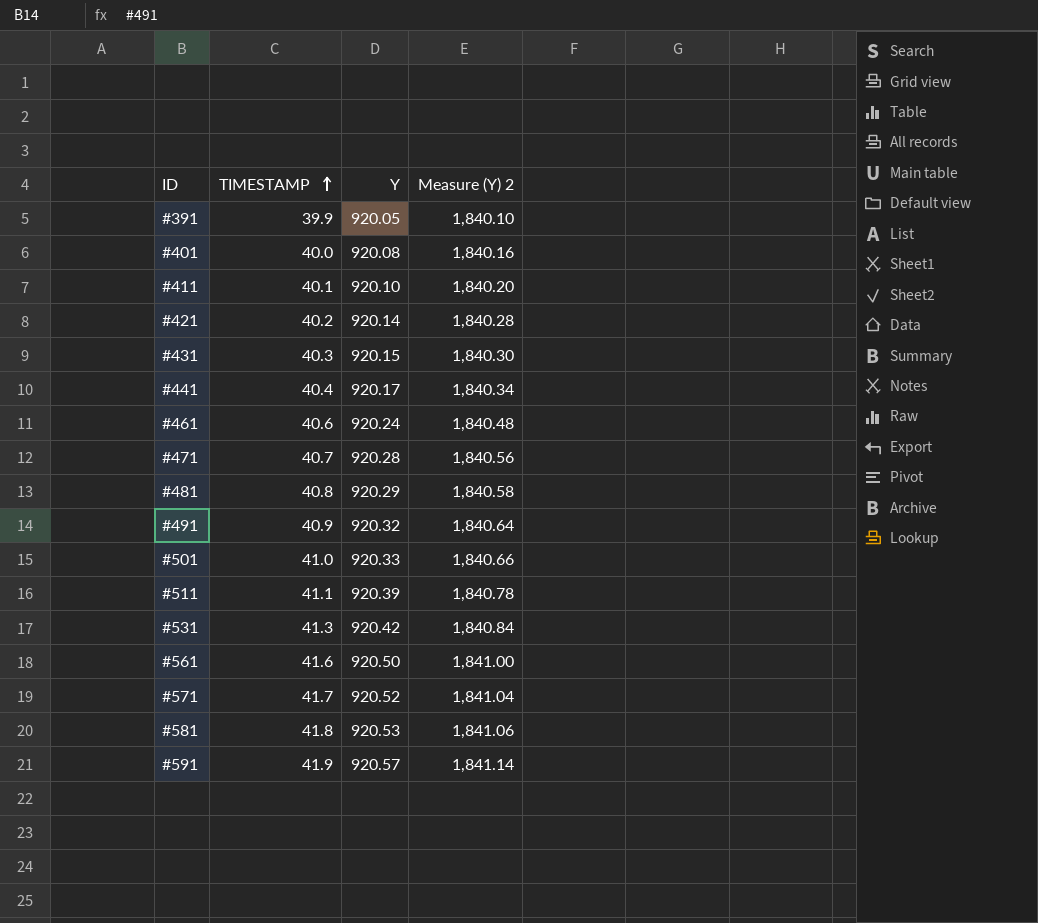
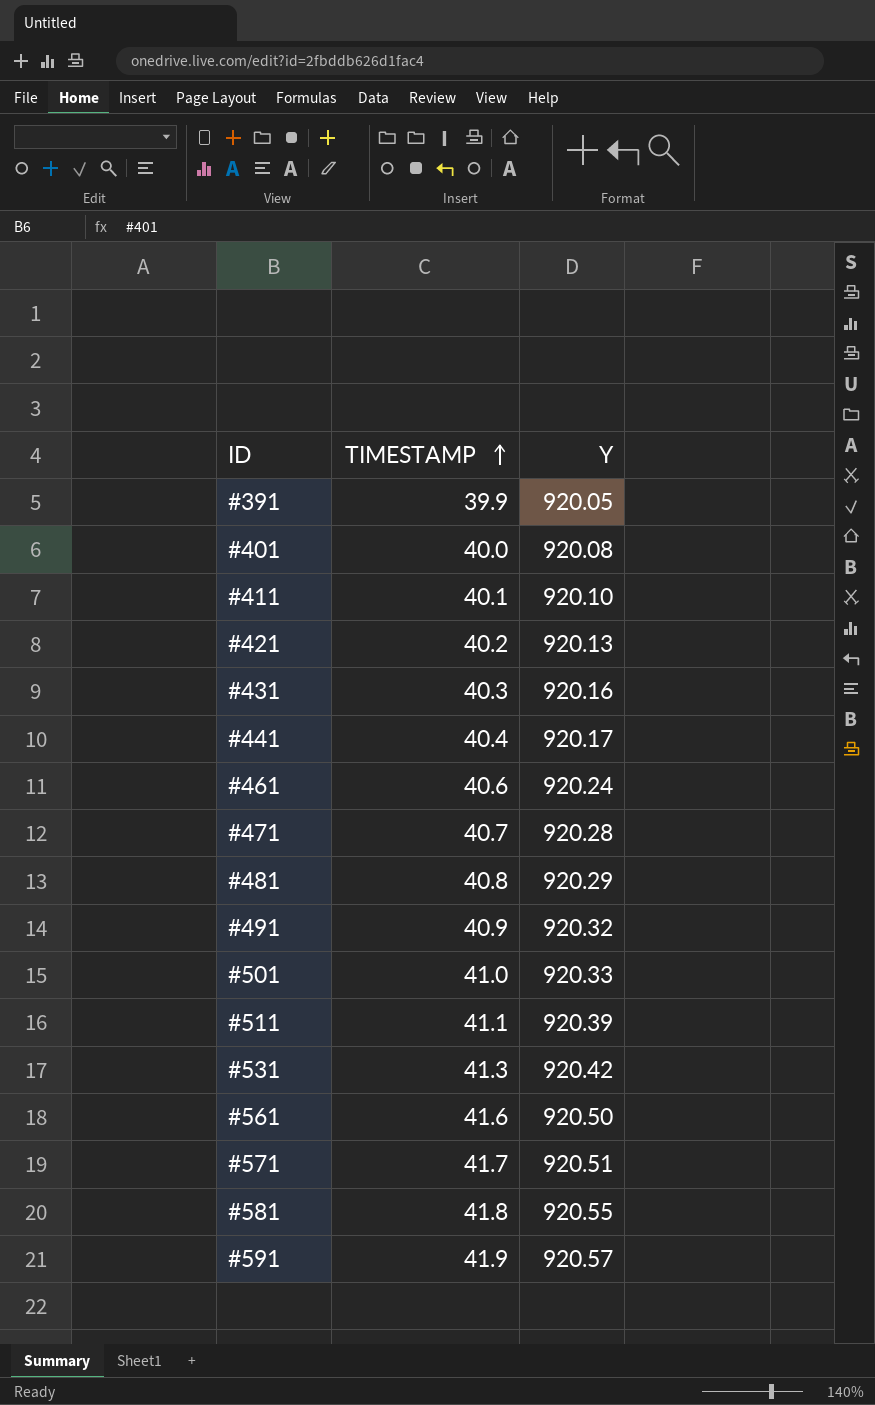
column Measure (Y) 2 | formula: [Y] * 2 -> none
#421 | Y: 920.14 -> 920.13
#431 | Y: 920.15 -> 920.16
#571 | Y: 920.52 -> 920.51
#581 | Y: 920.53 -> 920.55

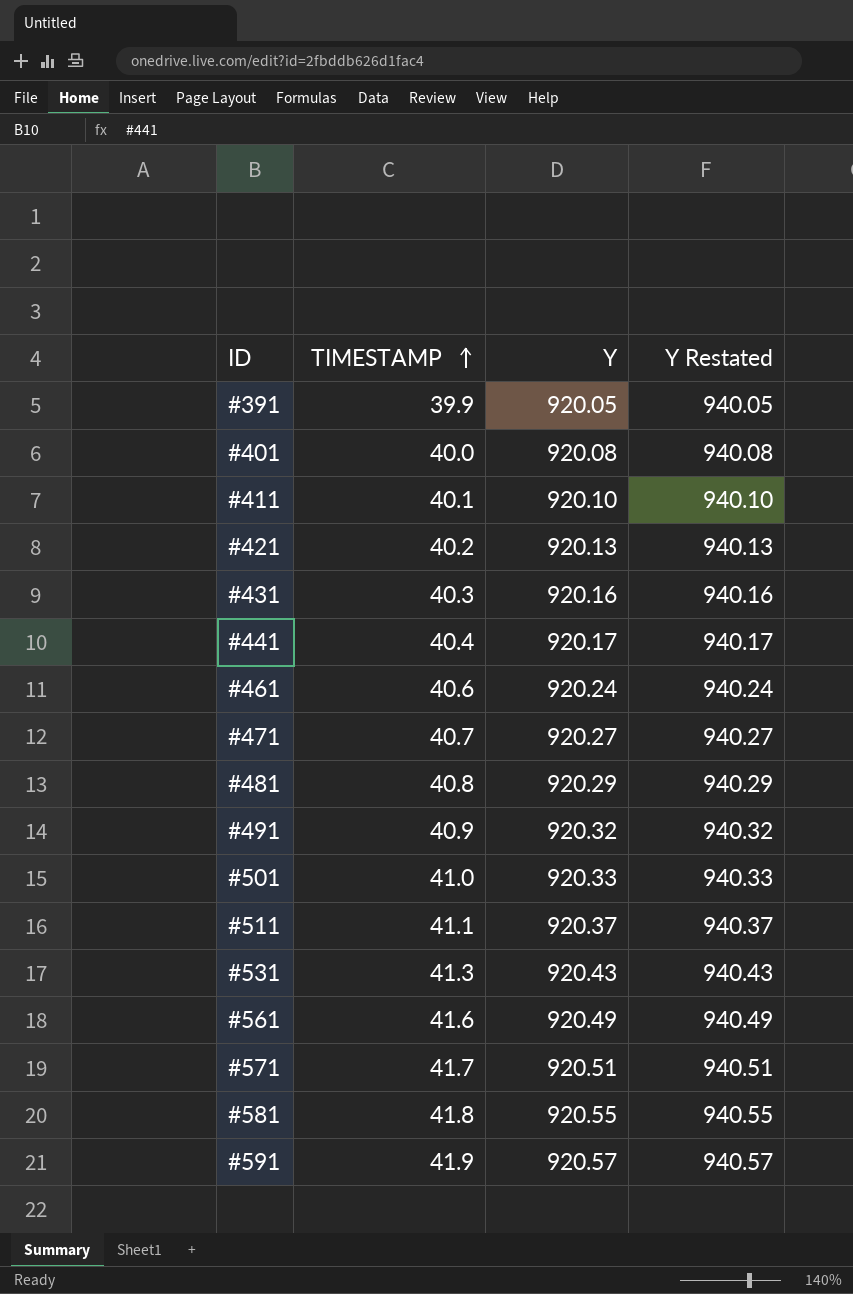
column Y Restated | formula: none -> [Y] + 20
#471 | Y: 920.28 -> 920.27
#511 | Y: 920.39 -> 920.37
#531 | Y: 920.42 -> 920.43
#561 | Y: 920.50 -> 920.49

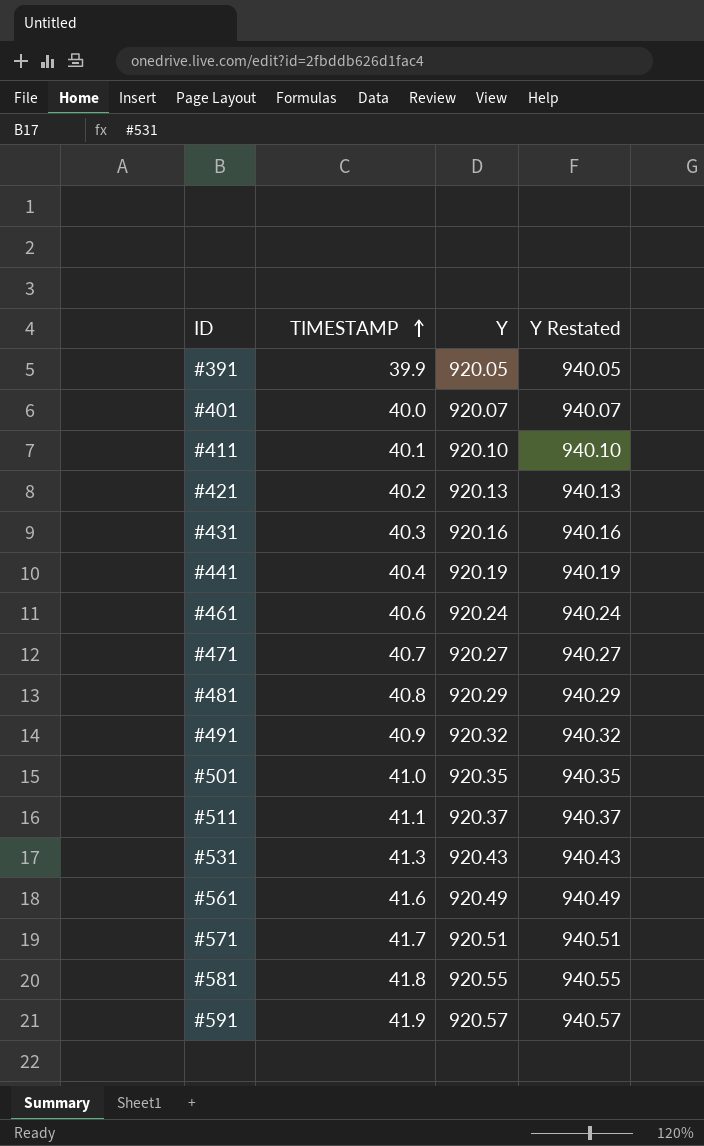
#401 | Y: 920.08 -> 920.07
#401 | Y Restated: 940.08 -> 940.07
#441 | Y: 920.17 -> 920.19
#441 | Y Restated: 940.17 -> 940.19
#501 | Y: 920.33 -> 920.35
#501 | Y Restated: 940.33 -> 940.35

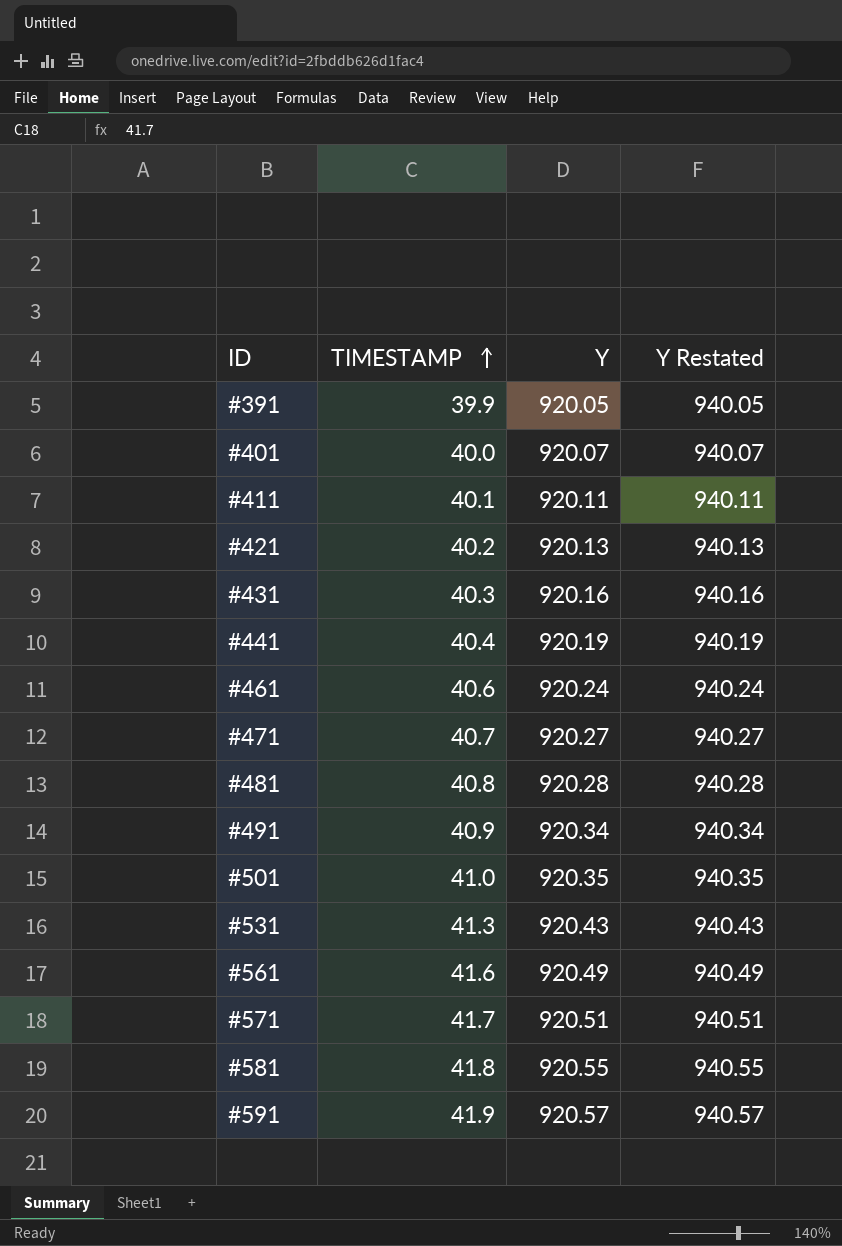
row #511: 41.1 | 920.37 | 940.37 -> none
#411 | Y: 920.10 -> 920.11
#411 | Y Restated: 940.10 -> 940.11
#481 | Y: 920.29 -> 920.28
#481 | Y Restated: 940.29 -> 940.28
#491 | Y: 920.32 -> 920.34
#491 | Y Restated: 940.32 -> 940.34

